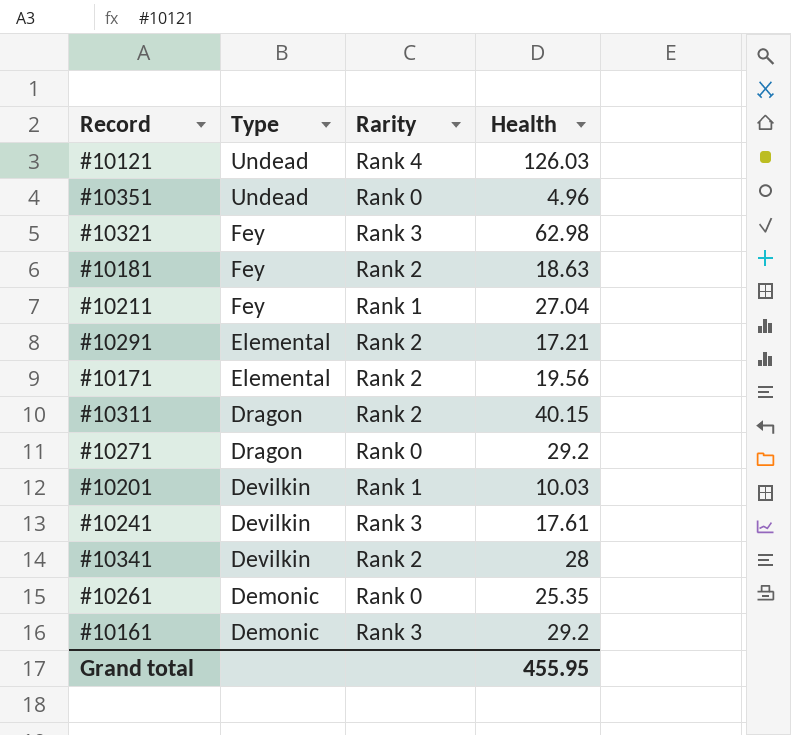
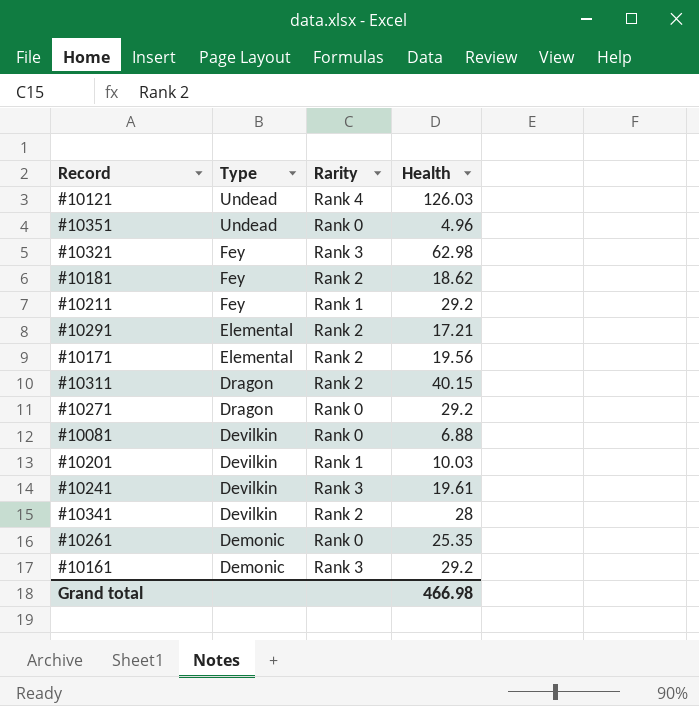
#10181 | Health: 18.63 -> 18.62
#10211 | Health: 27.04 -> 29.2
row #10081: none -> Devilkin | Rank 0 | 6.88
#10241 | Health: 17.61 -> 19.61
Grand total | Health: 455.95 -> 466.98

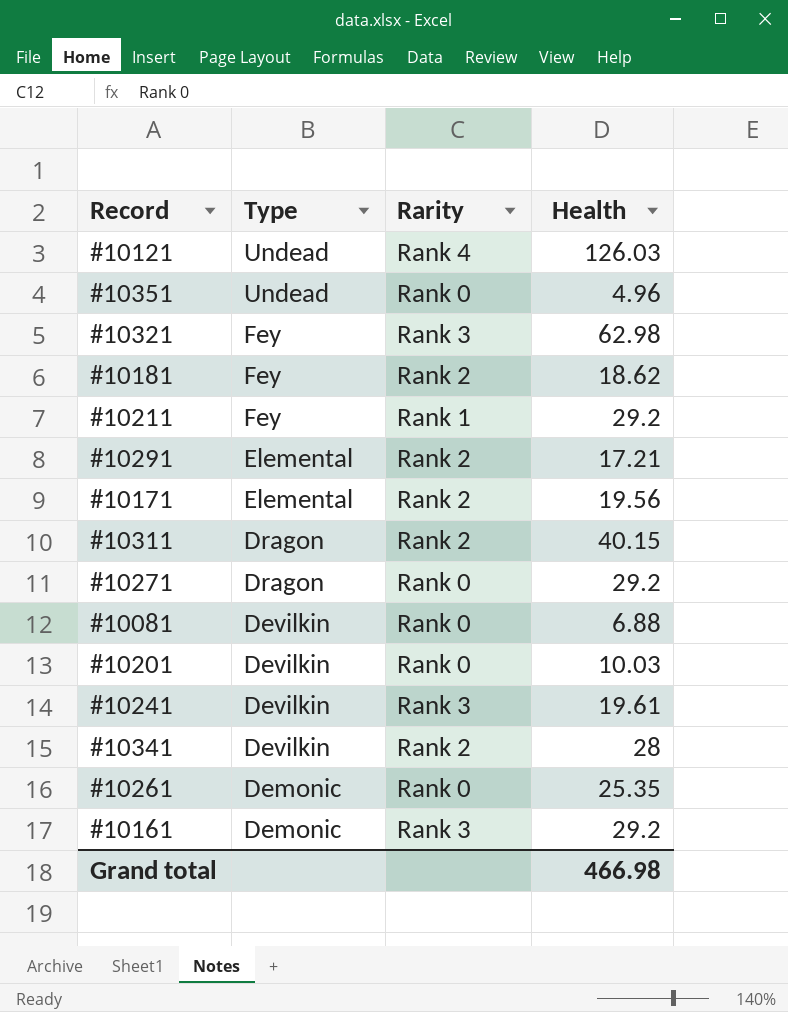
#10201 | Rarity: Rank 1 -> Rank 0

